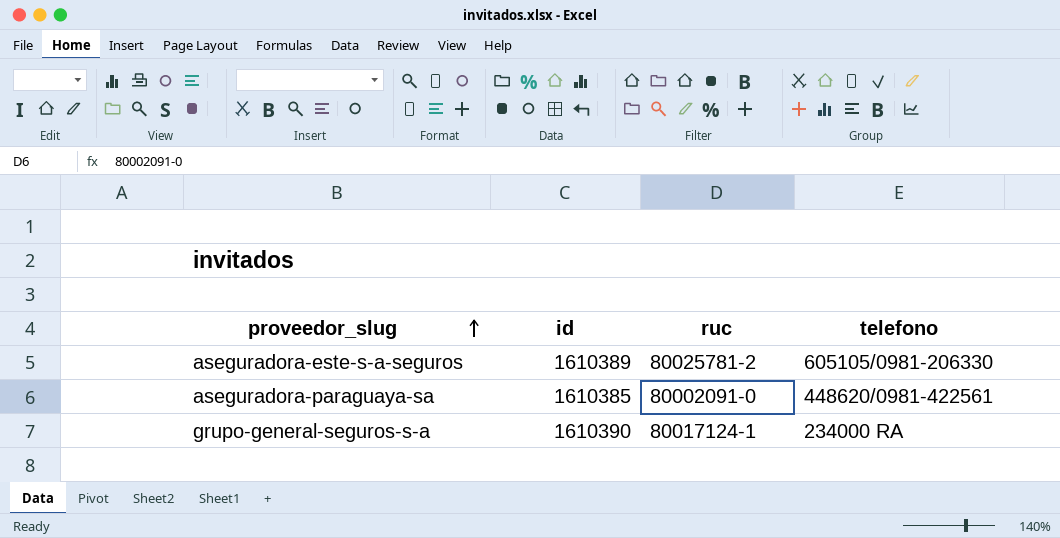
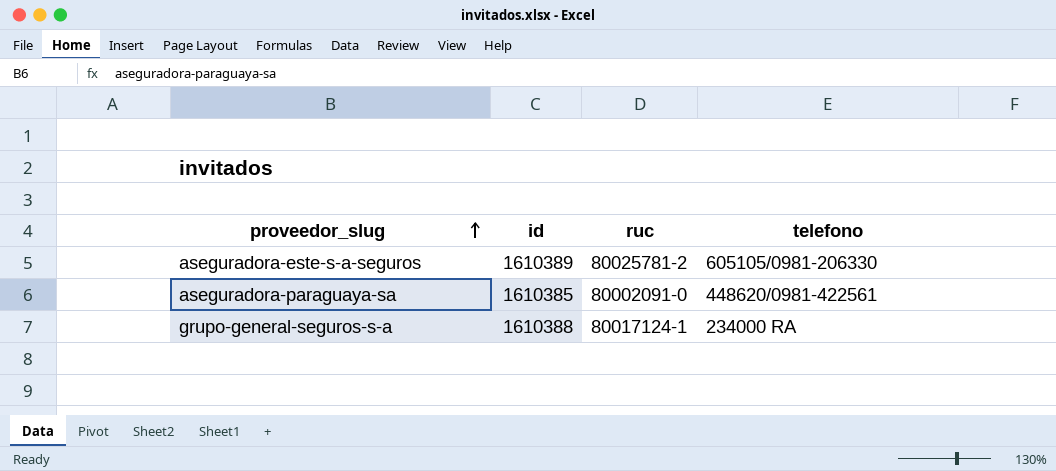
grupo-general-seguros-s-a | id: 1610390 -> 1610388

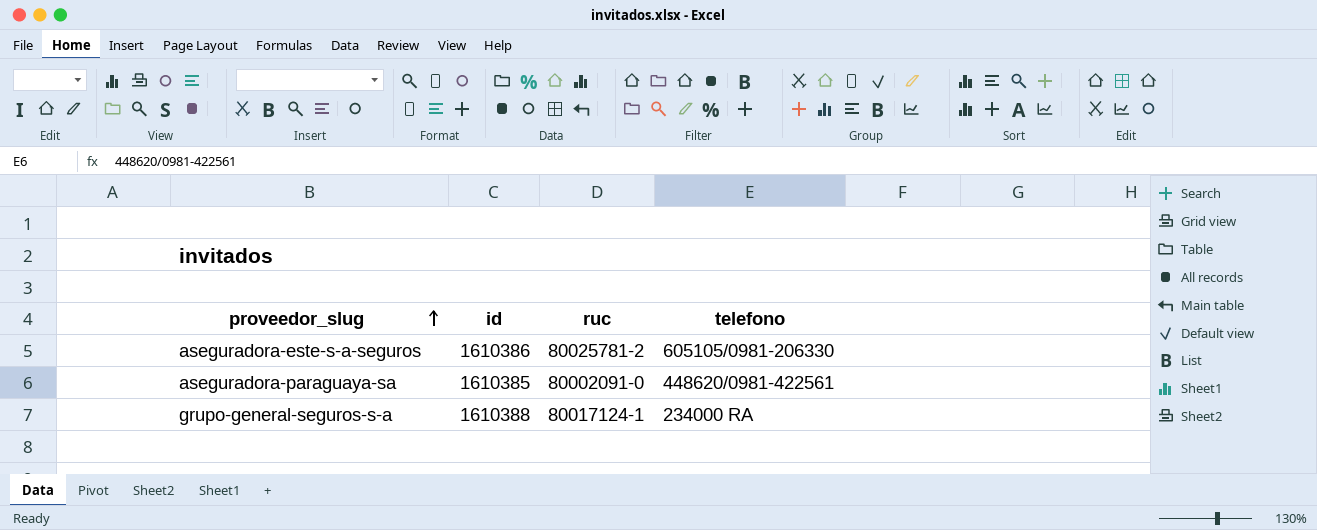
aseguradora-este-s-a-seguros | id: 1610389 -> 1610386

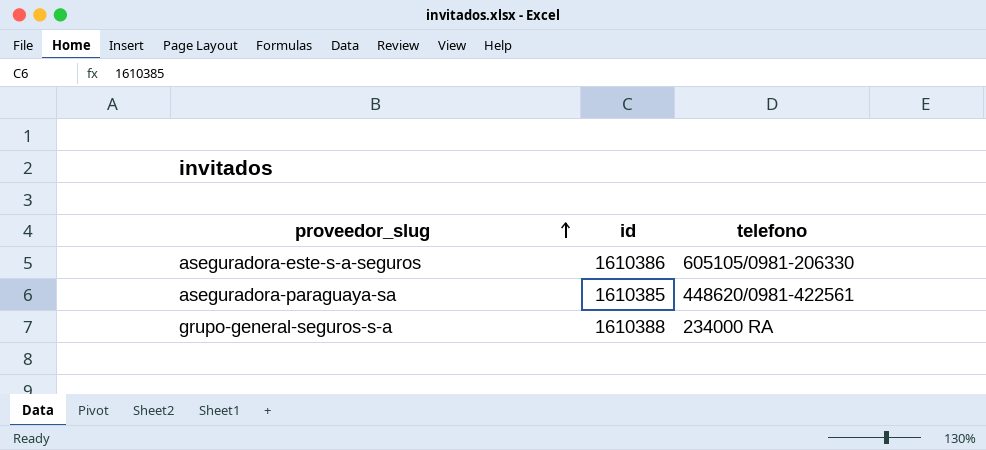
column ruc | position: 3 -> none

